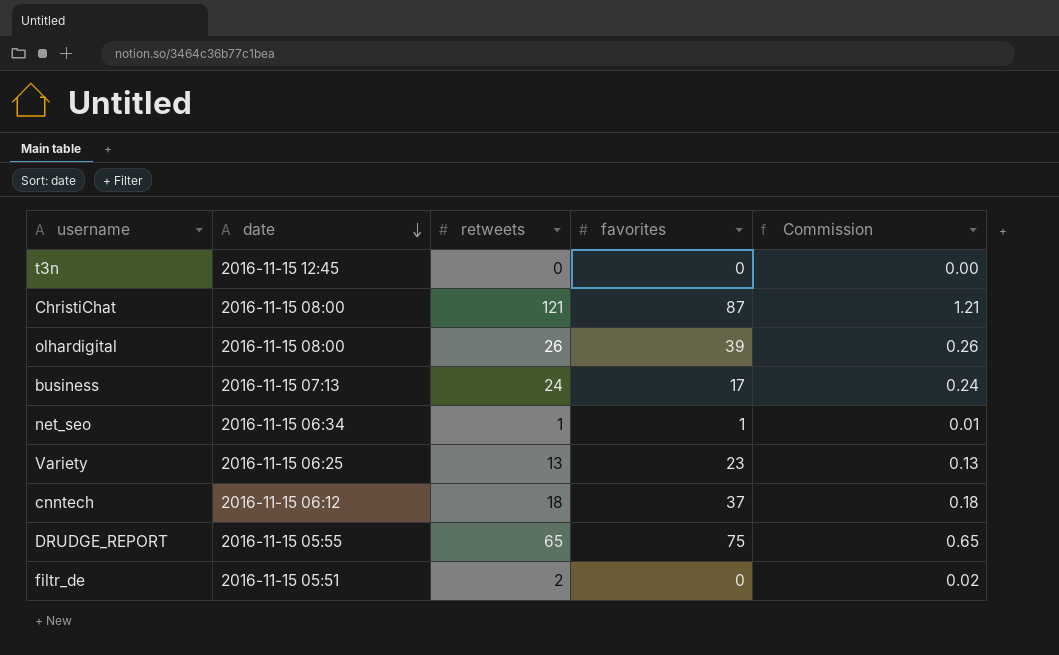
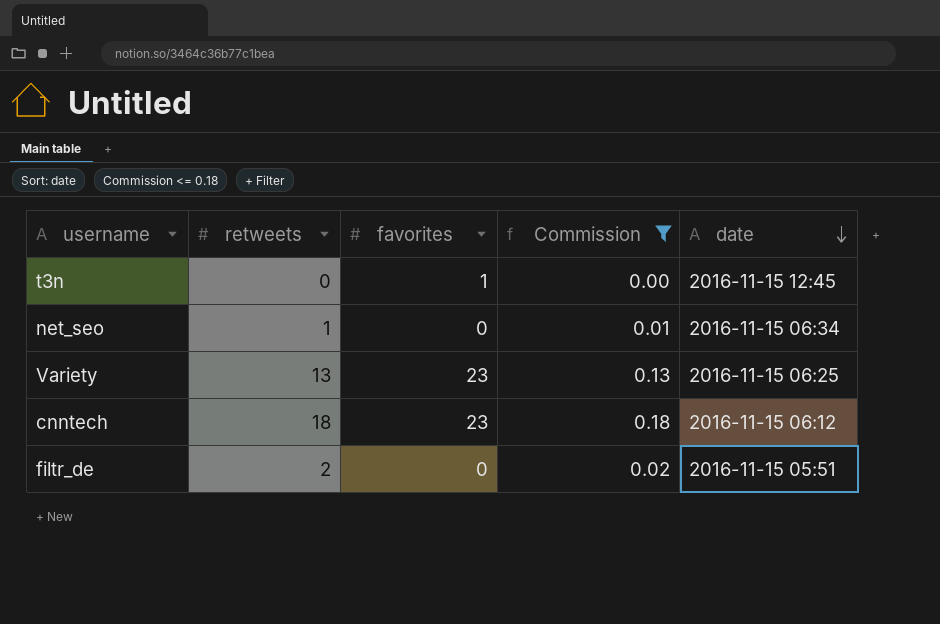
filter: none -> Commission <= 0.18
column date | position: 2 -> 5
t3n | favorites: 0 -> 1
net_seo | favorites: 1 -> 0
cnntech | favorites: 37 -> 23

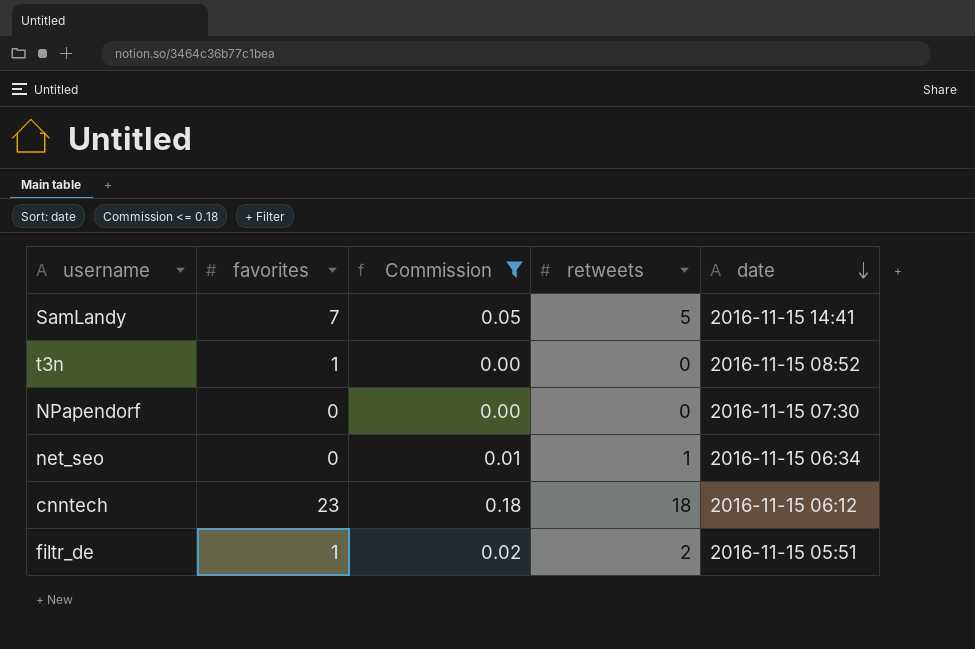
column retweets | position: 2 -> 4
row Variety: 13 | 23 | 0.13 | 2016-11-15 06:25 -> none
row SamLandy: none -> 7 | 0.05 | 5 | 2016-11-15 14:41
t3n | date: 2016-11-15 12:45 -> 2016-11-15 08:52
row NPapendorf: none -> 0 | 0.00 | 0 | 2016-11-15 07:30
filtr_de | favorites: 0 -> 1

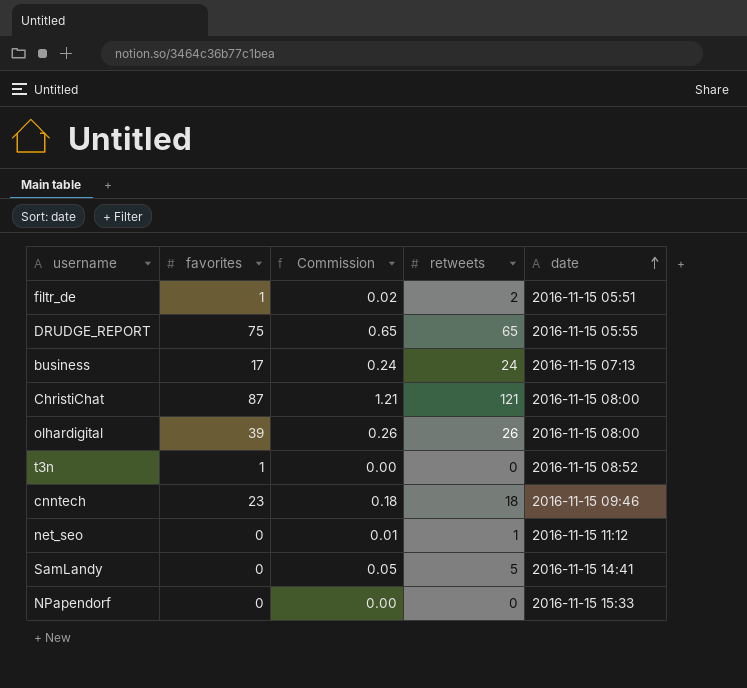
filter: Commission <= 0.18 -> none
row order: date descending -> date ascending
cnntech | date: 2016-11-15 06:12 -> 2016-11-15 09:46
net_seo | date: 2016-11-15 06:34 -> 2016-11-15 11:12
SamLandy | favorites: 7 -> 0
NPapendorf | date: 2016-11-15 07:30 -> 2016-11-15 15:33

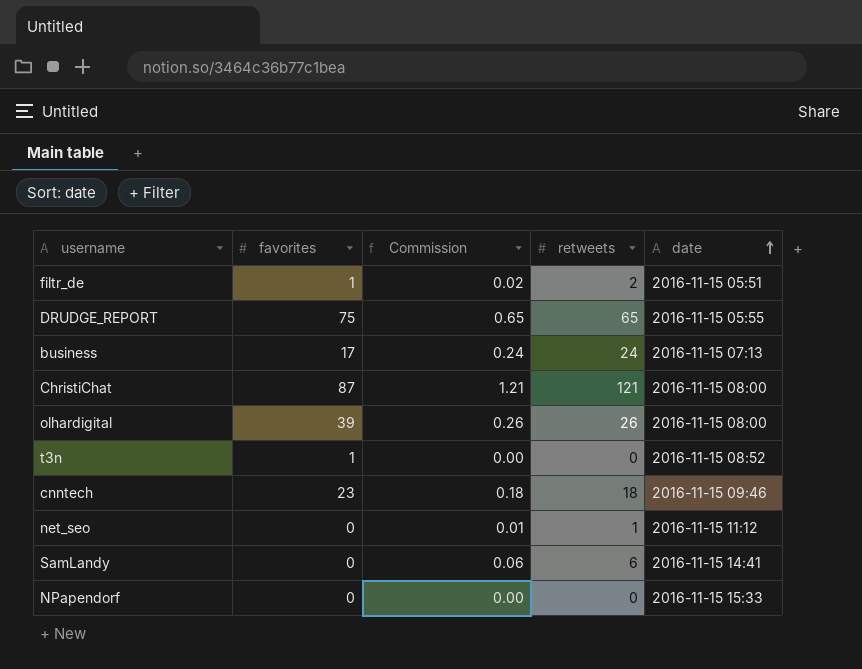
SamLandy | Commission: 0.05 -> 0.06
SamLandy | retweets: 5 -> 6

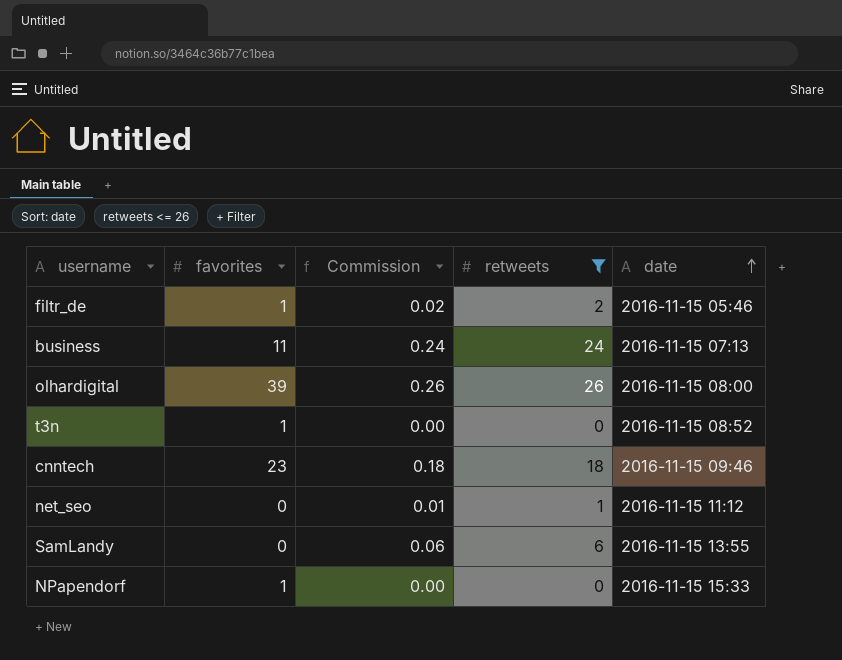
filter: none -> retweets <= 26
filtr_de | date: 2016-11-15 05:51 -> 2016-11-15 05:46
business | favorites: 17 -> 11
SamLandy | date: 2016-11-15 14:41 -> 2016-11-15 13:55
NPapendorf | favorites: 0 -> 1

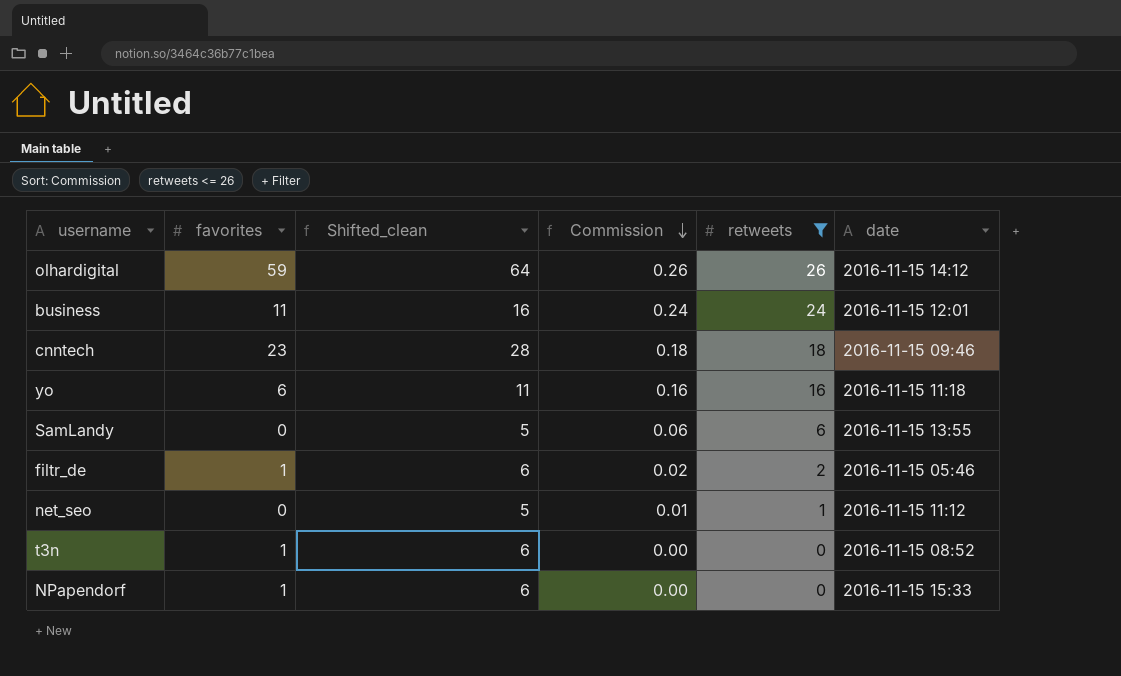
row order: date ascending -> Commission descending
column Shifted_clean | formula: none -> [favorites] + 5
olhardigital | favorites: 39 -> 59
olhardigital | date: 2016-11-15 08:00 -> 2016-11-15 14:12
business | date: 2016-11-15 07:13 -> 2016-11-15 12:01
row yo: none -> 6 | 11 | 0.16 | 16 | 2016-11-15 11:18

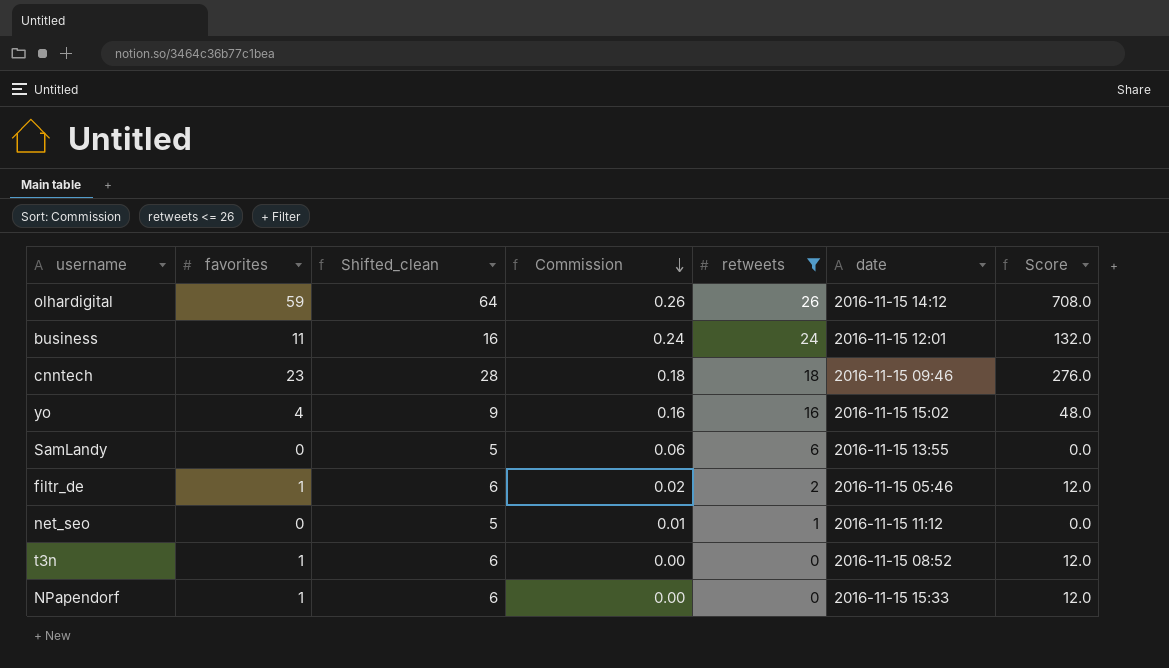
column Score | formula: none -> [favorites] * 12
yo | favorites: 6 -> 4
yo | Shifted_clean: 11 -> 9
yo | date: 2016-11-15 11:18 -> 2016-11-15 15:02

